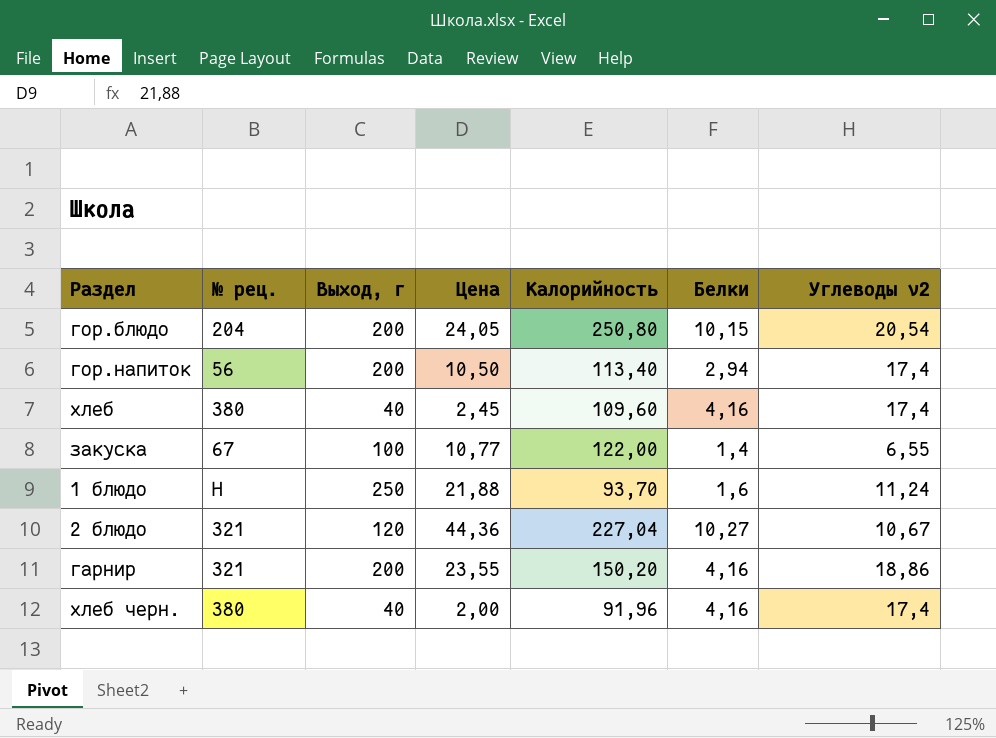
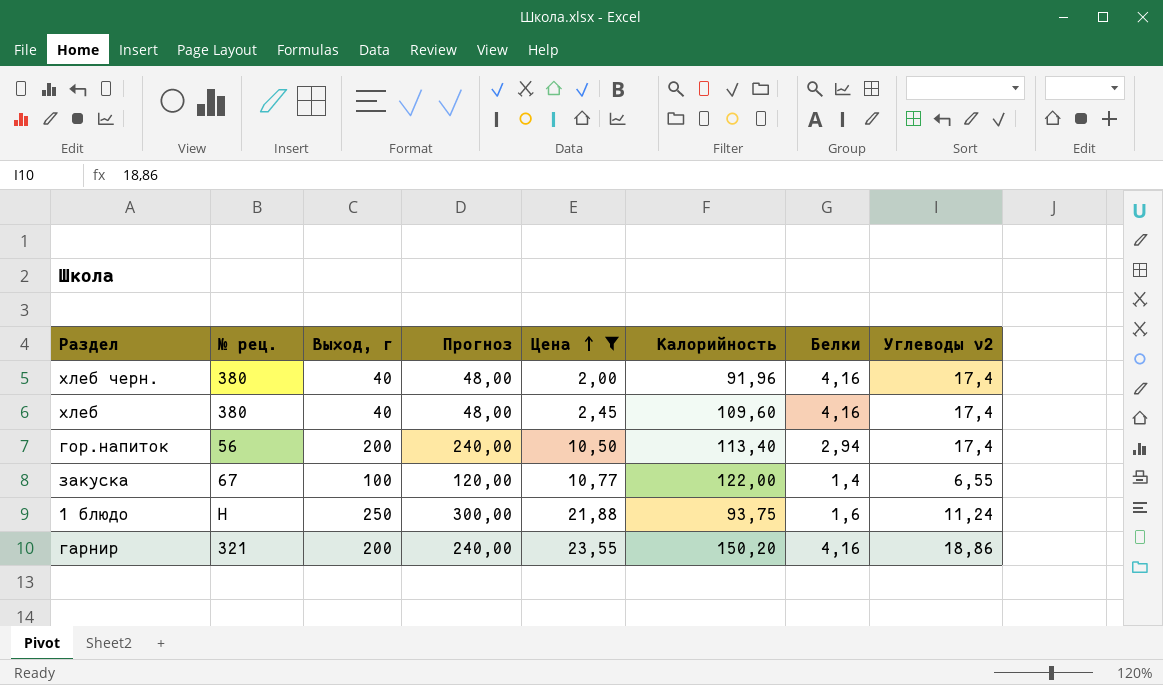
filter: none -> Цена <= 23,55
row order: none -> Цена ascending
column Прогноз | formula: none -> [Выход, г] * 1,2
1 блюдо | Калорийность: 93,70 -> 93,75

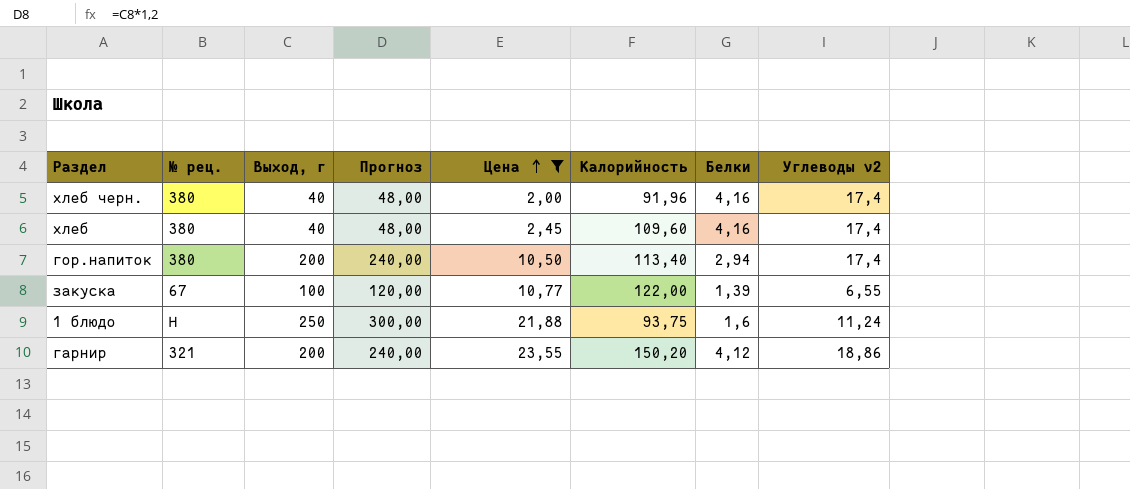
гор.напиток | № рец.: 56 -> 380
закуска | Белки: 1,4 -> 1,39
гарнир | Белки: 4,16 -> 4,12

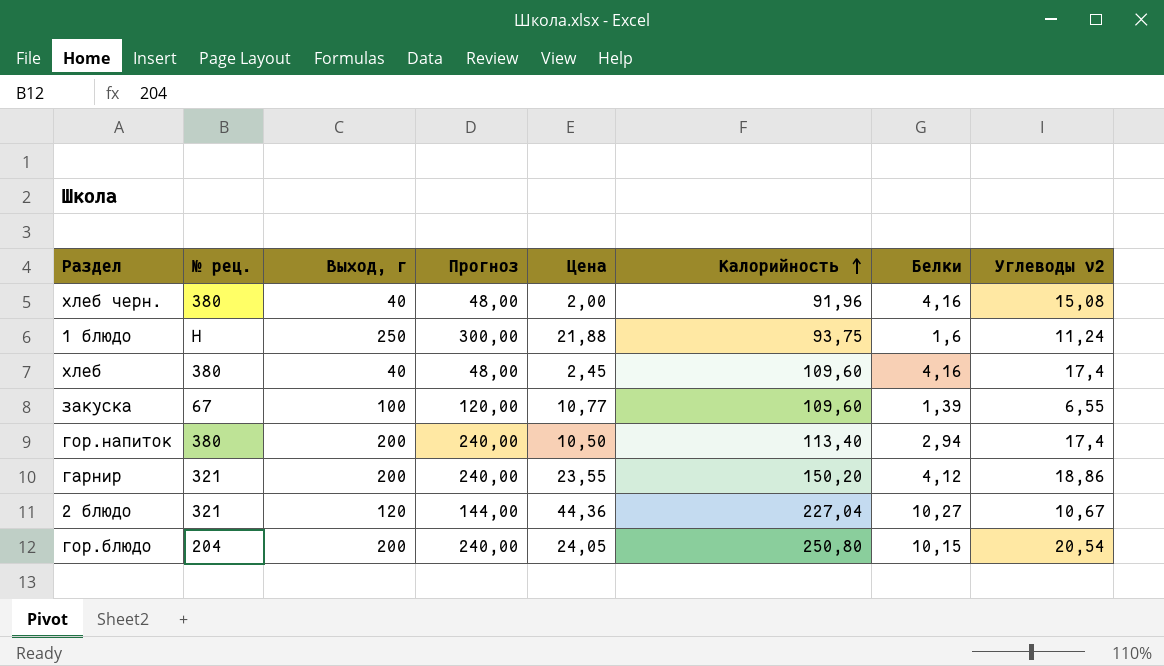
filter: Цена <= 23,55 -> none
row order: Цена ascending -> Калорийность ascending
хлеб черн. | Углеводы v2: 17,4 -> 15,08
закуска | Калорийность: 122,00 -> 109,60

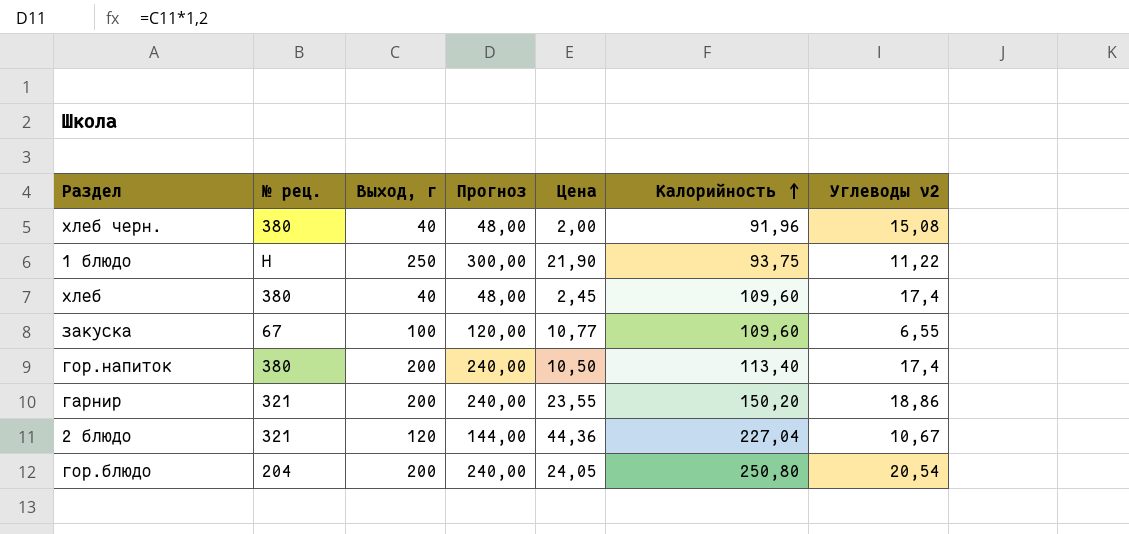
column Белки | position: 7 -> none
1 блюдо | Цена: 21,88 -> 21,90
1 блюдо | Углеводы v2: 11,24 -> 11,22

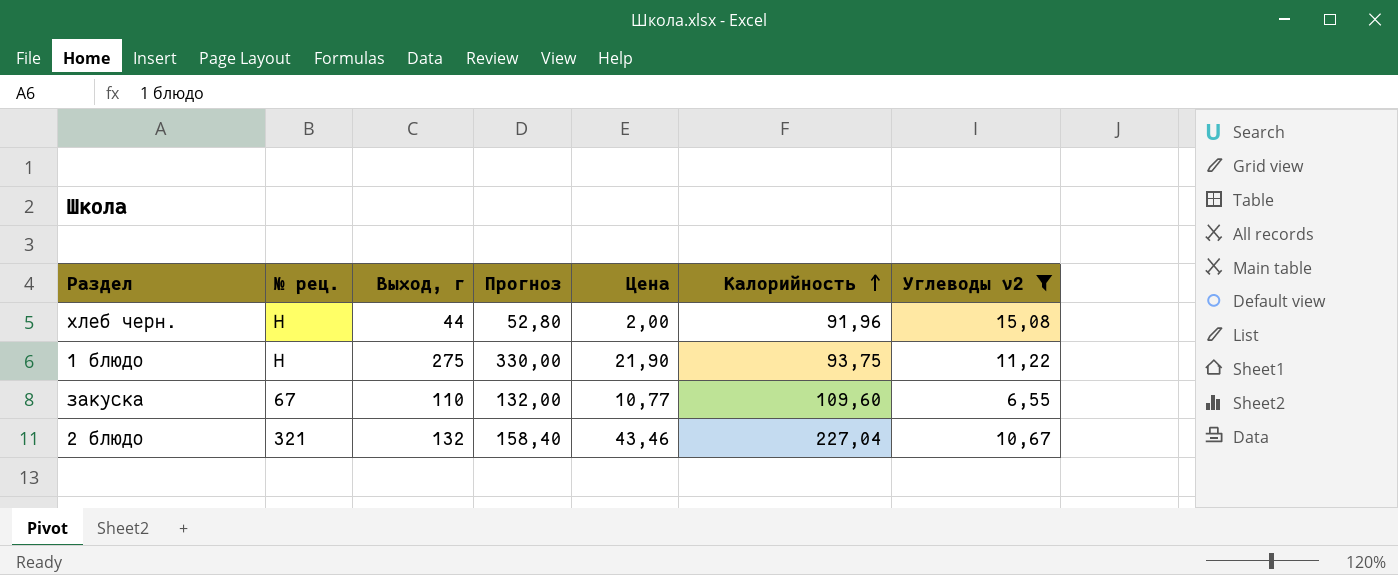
filter: none -> Углеводы v2 <= 15,08
хлеб черн. | № рец.: 380 -> Н
хлеб черн. | Выход, г: 40 -> 44
хлеб черн. | Прогноз: 48,00 -> 52,80
1 блюдо | Выход, г: 250 -> 275
1 блюдо | Прогноз: 300,00 -> 330,00
закуска | Выход, г: 100 -> 110
закуска | Прогноз: 120,00 -> 132,00
2 блюдо | Выход, г: 120 -> 132
2 блюдо | Прогноз: 144,00 -> 158,40
2 блюдо | Цена: 44,36 -> 43,46

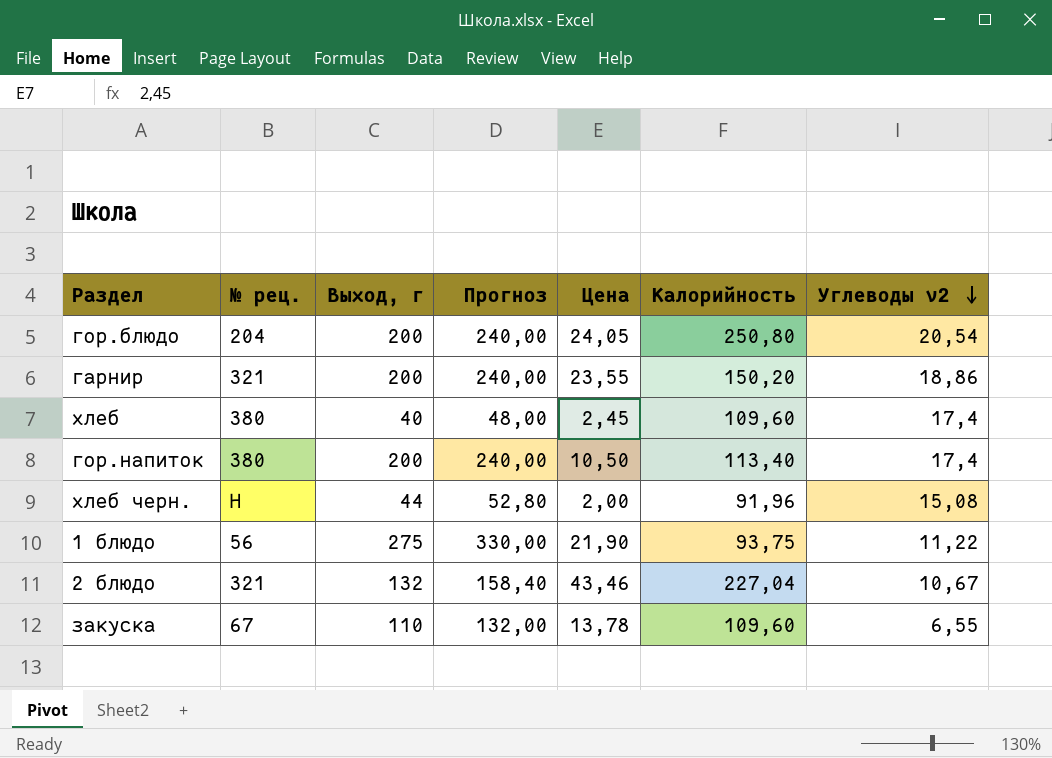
filter: Углеводы v2 <= 15,08 -> none
row order: Калорийность ascending -> Углеводы v2 descending
1 блюдо | № рец.: Н -> 56
закуска | Цена: 10,77 -> 13,78

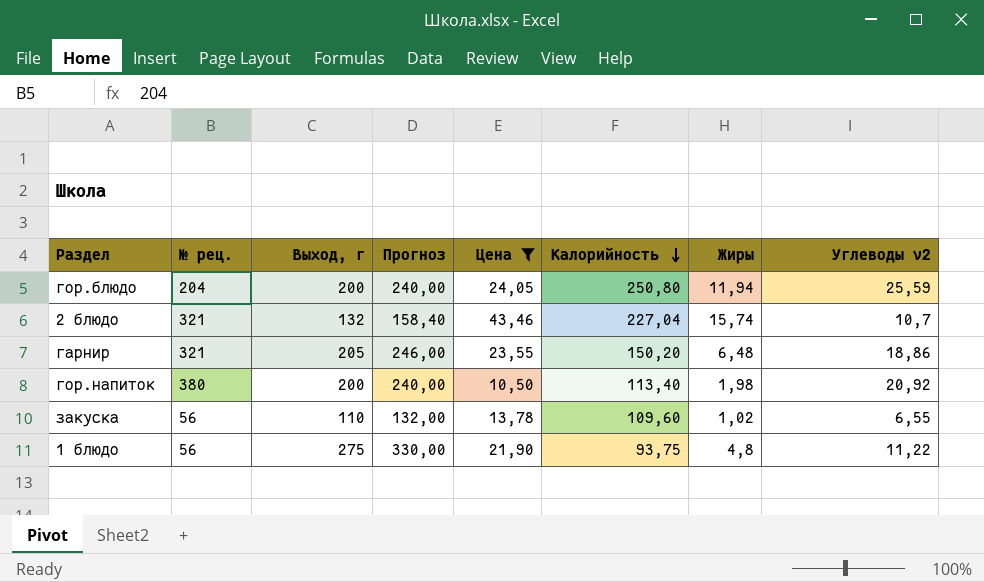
filter: none -> Цена >= 10,50
row order: Углеводы v2 descending -> Калорийность descending
column Жиры | position: none -> 7
гор.блюдо | Углеводы v2: 20,54 -> 25,59
2 блюдо | Углеводы v2: 10,67 -> 10,7
гарнир | Выход, г: 200 -> 205
гарнир | Прогноз: 240,00 -> 246,00
гор.напиток | Углеводы v2: 17,4 -> 20,92
закуска | № рец.: 67 -> 56

